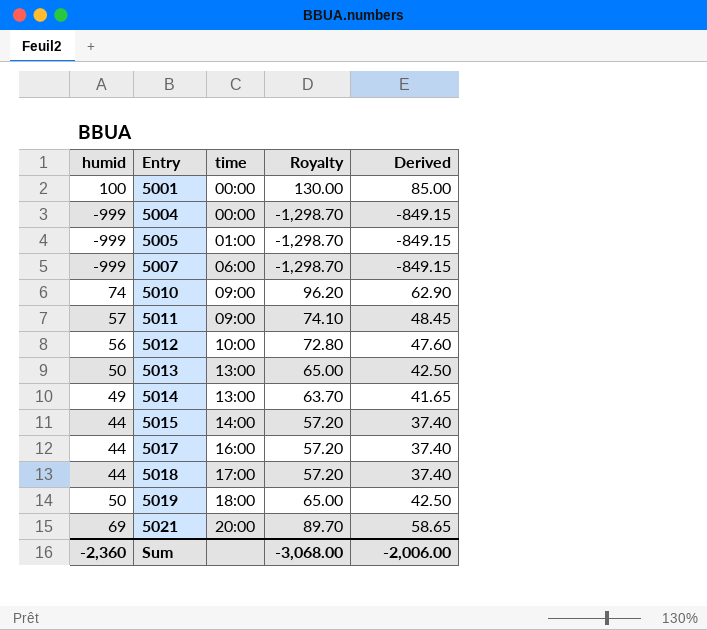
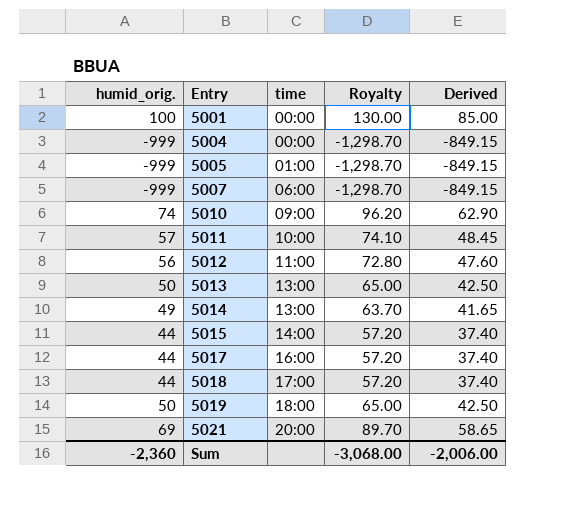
column name: humid -> humid_orig.
5011 | time: 09:00 -> 10:00
5012 | time: 10:00 -> 11:00

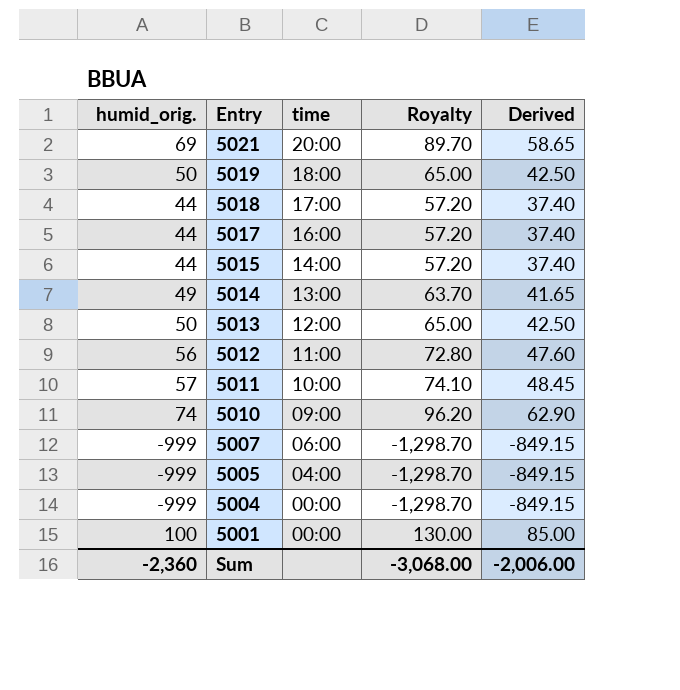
row order: Entry ascending -> Entry descending
5013 | time: 13:00 -> 12:00
5005 | time: 01:00 -> 04:00

